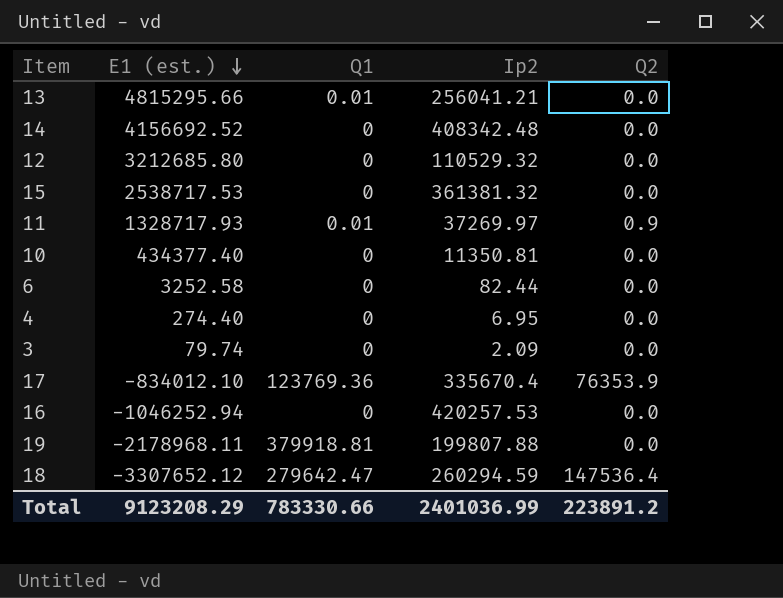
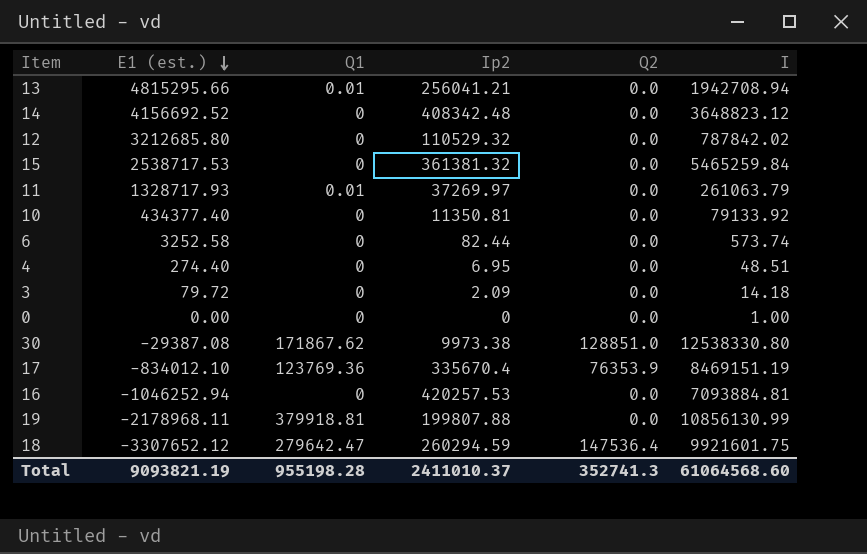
column I | position: none -> 6
11 | Q2: 0.9 -> 0.0
3 | E1 (est.): 79.74 -> 79.72
row 0: none -> 0.00 | 0 | 0 | 0.0 | 1.00
row 30: none -> -29387.08 | 171867.62 | 9973.38 | 128851.0 | 12538330.80
Total | E1 (est.): 9123208.29 -> 9093821.19
Total | Q1: 783330.66 -> 955198.28
Total | Ip2: 2401036.99 -> 2411010.37
Total | Q2: 223891.2 -> 352741.3

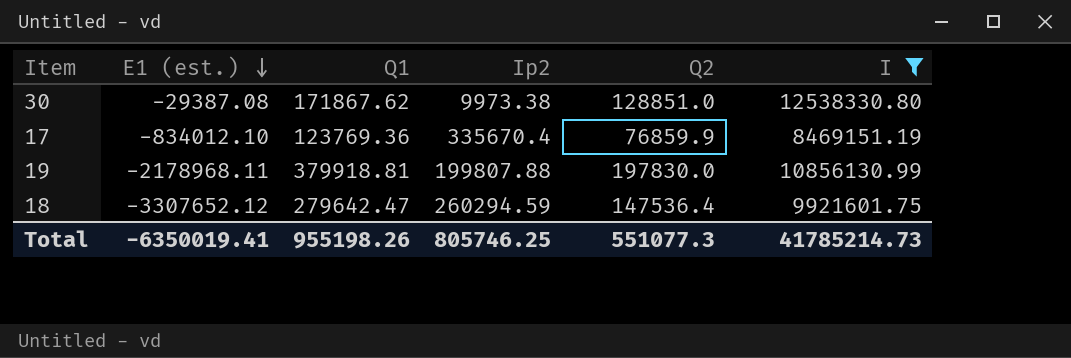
filter: none -> I >= 8469151.19
17 | Q2: 76353.9 -> 76859.9
19 | Q2: 0.0 -> 197830.0
Total | E1 (est.): 9093821.19 -> -6350019.41
Total | Q1: 955198.28 -> 955198.26
Total | Ip2: 2411010.37 -> 805746.25
Total | Q2: 352741.3 -> 551077.3
Total | I: 61064568.60 -> 41785214.73

